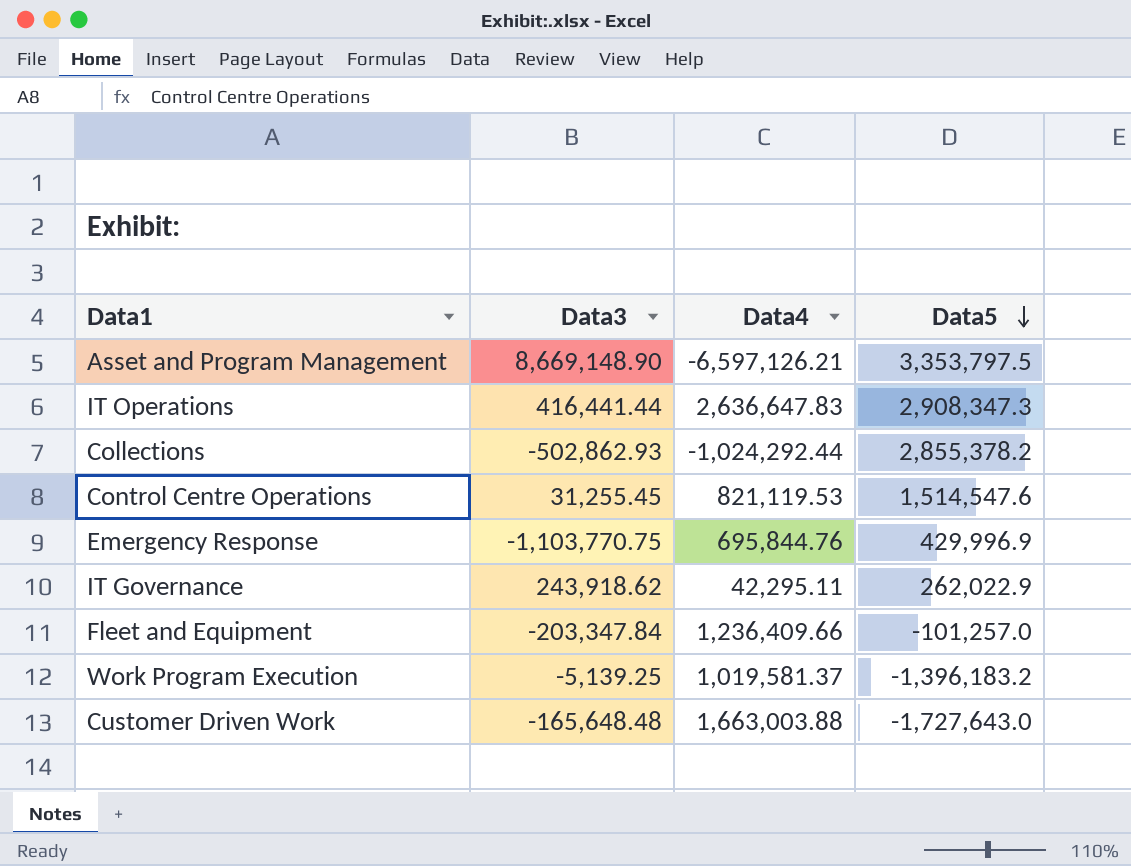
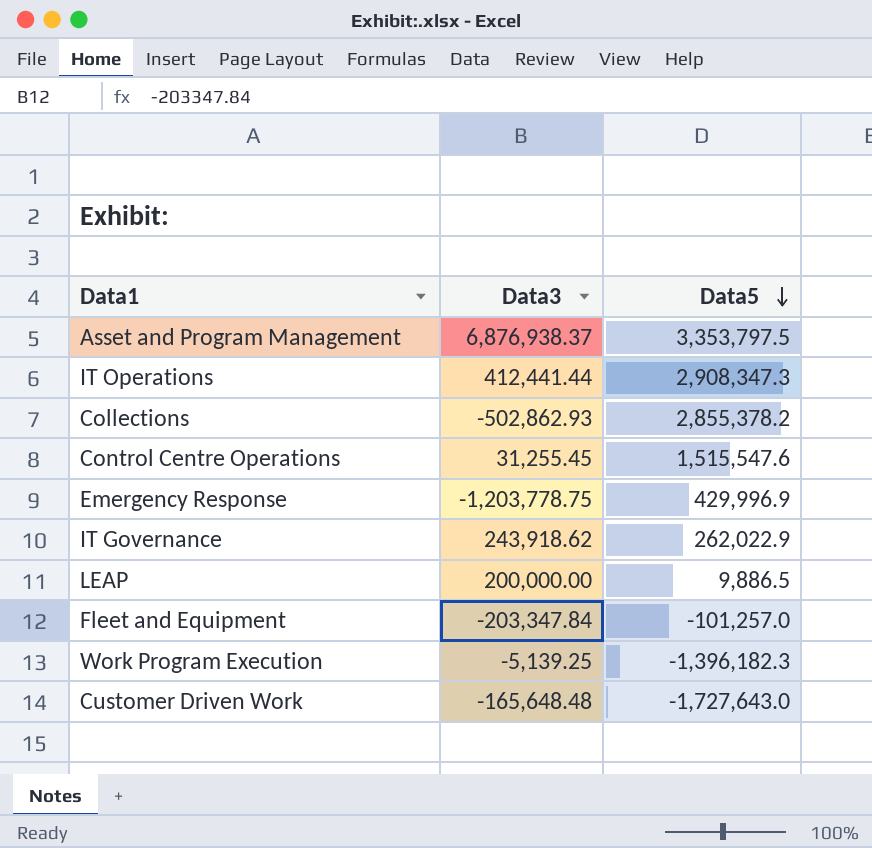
column Data4 | position: 3 -> none
Asset and Program Management | Data3: 8,669,148.90 -> 6,876,938.37
IT Operations | Data3: 416,441.44 -> 412,441.44
Control Centre Operations | Data5: 1,514,547.6 -> 1,515,547.6
Emergency Response | Data3: -1,103,770.75 -> -1,203,778.75
row LEAP: none -> 200,000.00 | 9,886.5
Work Program Execution | Data5: -1,396,183.2 -> -1,396,182.3

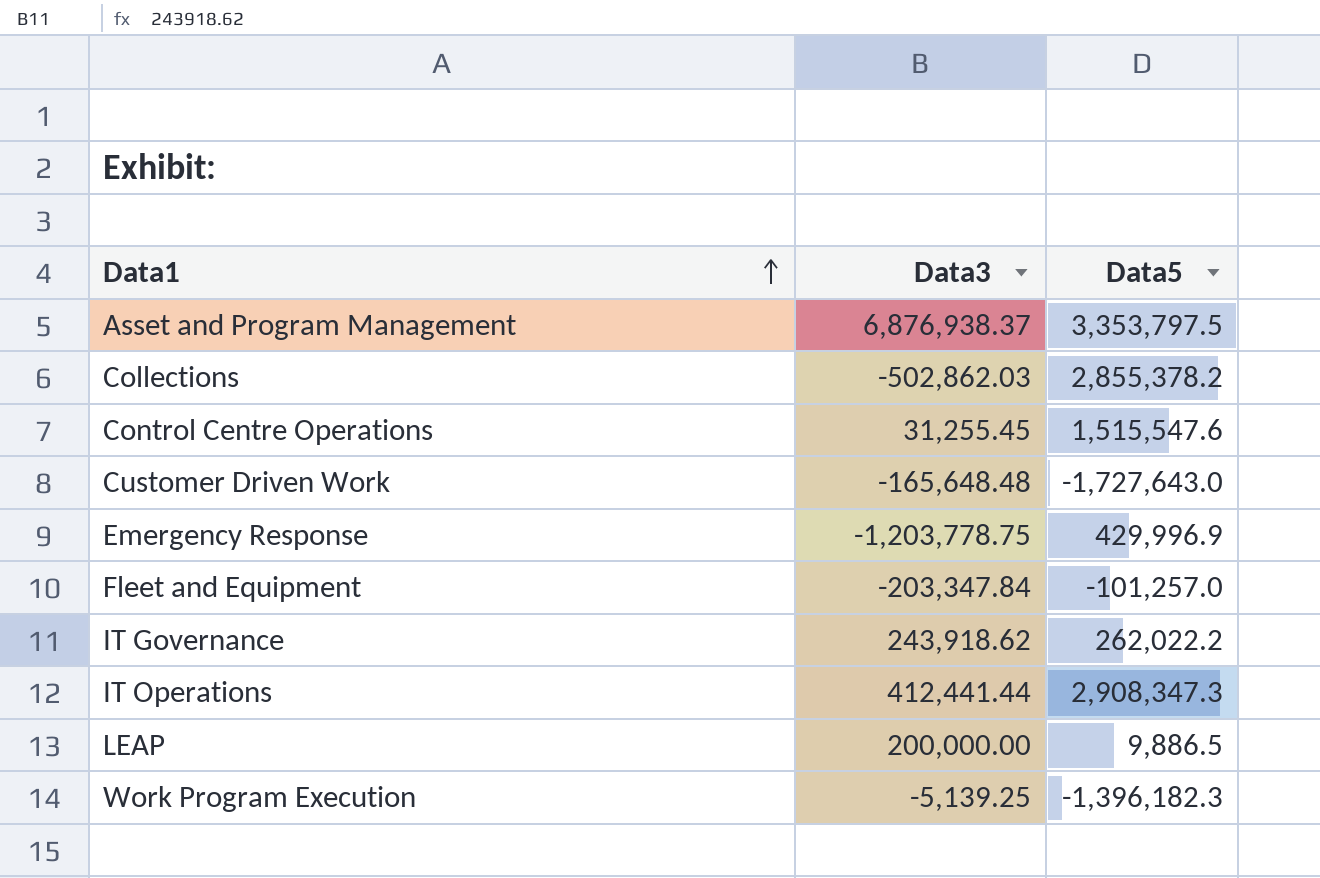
row order: Data5 descending -> Data1 ascending
Collections | Data3: -502,862.93 -> -502,862.03
IT Governance | Data5: 262,022.9 -> 262,022.2

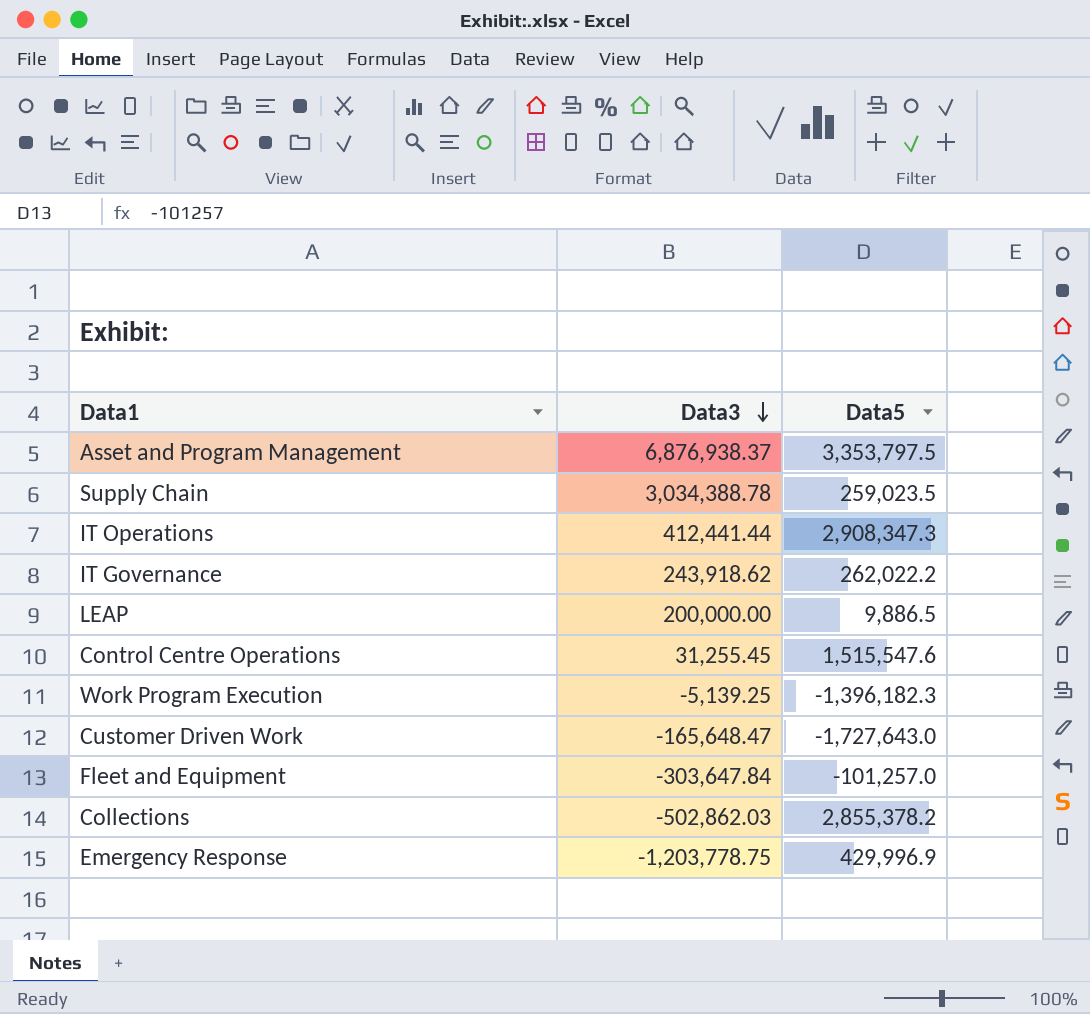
row order: Data1 ascending -> Data3 descending
row Supply Chain: none -> 3,034,388.78 | 259,023.5
Customer Driven Work | Data3: -165,648.48 -> -165,648.47
Fleet and Equipment | Data3: -203,347.84 -> -303,647.84

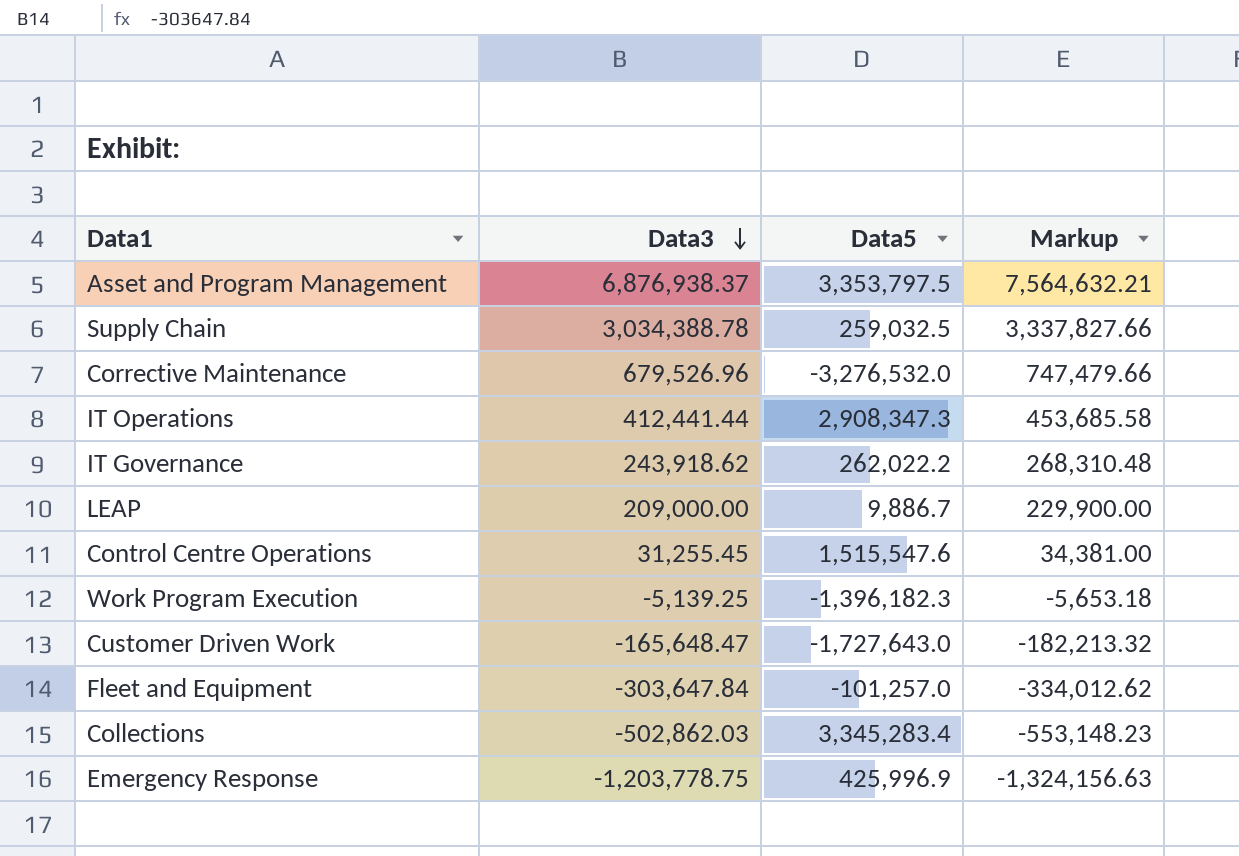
column Markup | formula: none -> [Data3] * 1.1
Supply Chain | Data5: 259,023.5 -> 259,032.5
row Corrective Maintenance: none -> 679,526.96 | -3,276,532.0 | 747,479.66
LEAP | Data3: 200,000.00 -> 209,000.00
LEAP | Data5: 9,886.5 -> 9,886.7
Collections | Data5: 2,855,378.2 -> 3,345,283.4
Emergency Response | Data5: 429,996.9 -> 425,996.9

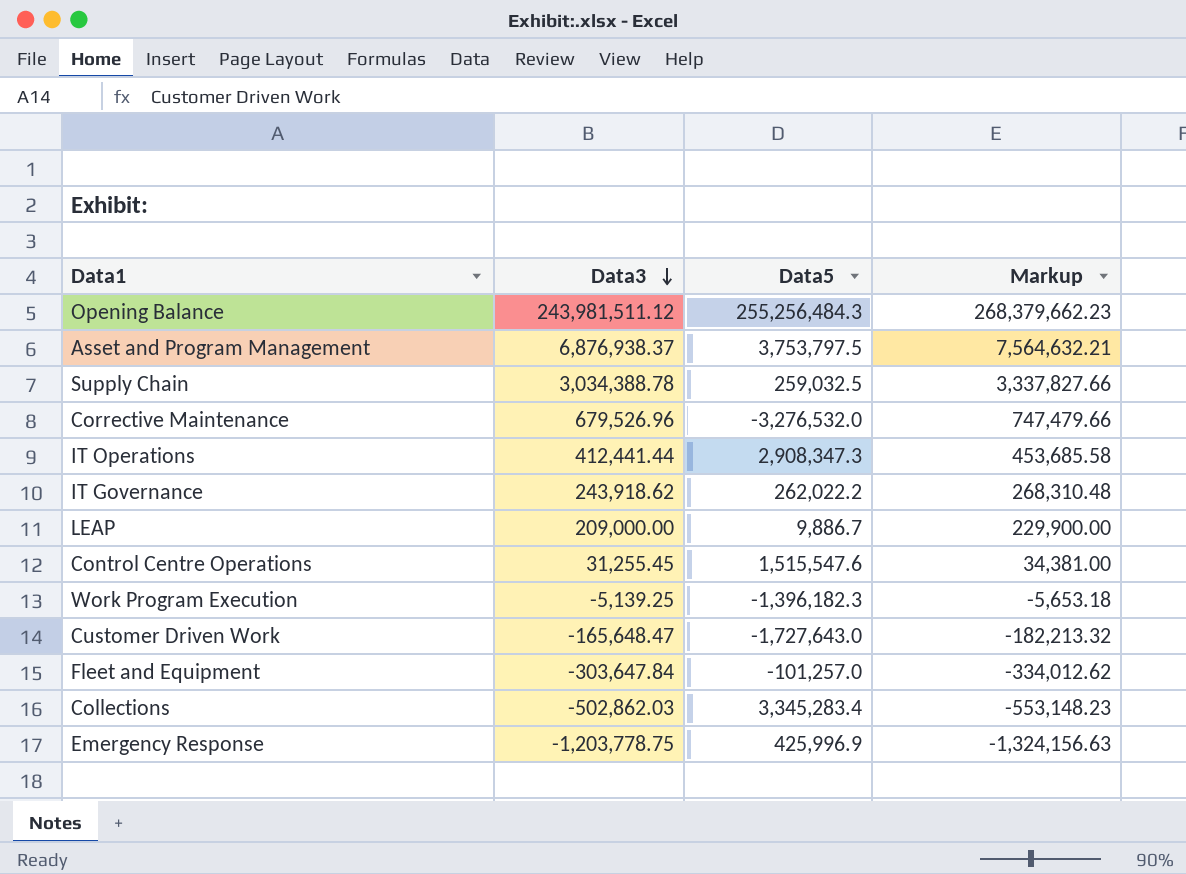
row Opening Balance: none -> 243,981,511.12 | 255,256,484.3 | 268,379,662.23
Asset and Program Management | Data5: 3,353,797.5 -> 3,753,797.5

